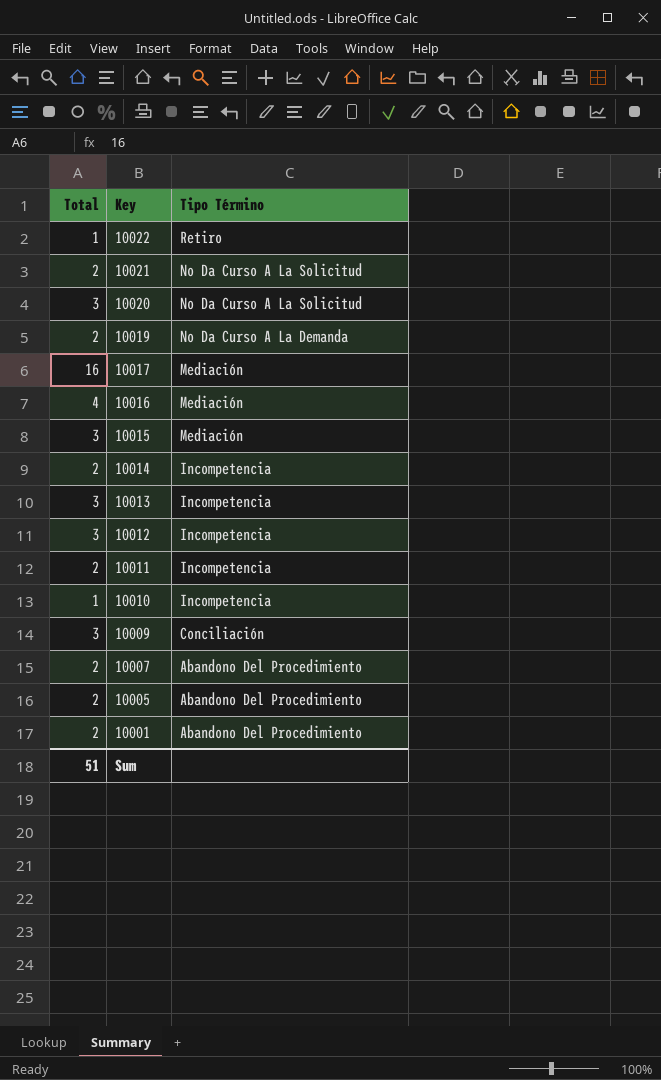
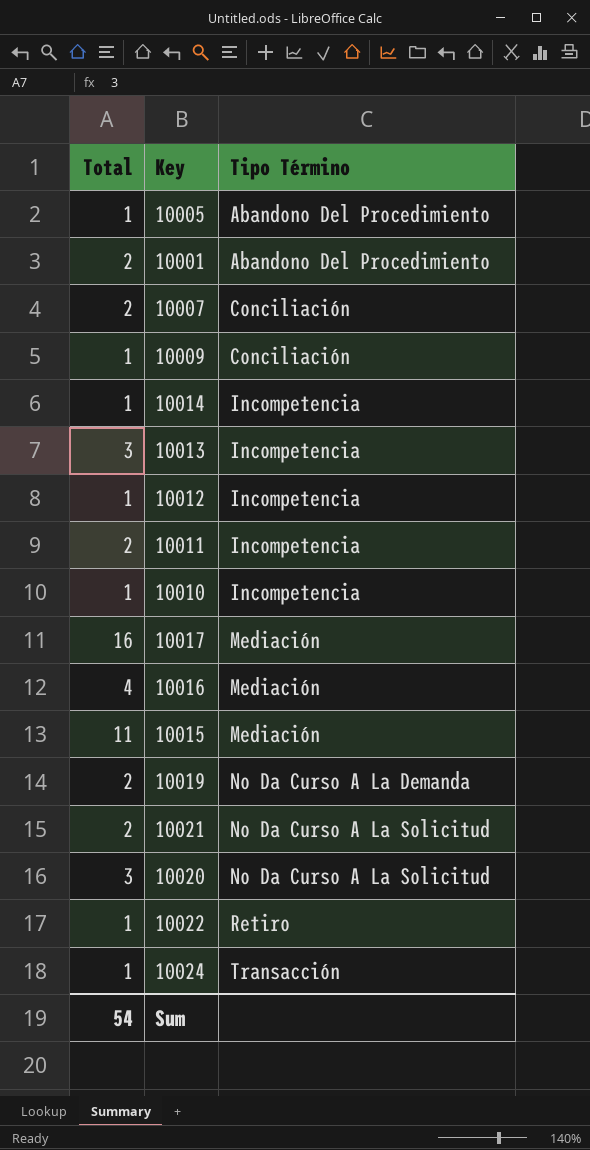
row order: Key descending -> Tipo Término ascending
10005 | Total: 2 -> 1
10007 | Tipo Término: Abandono Del Procedimiento -> Conciliación
10009 | Total: 3 -> 1
10014 | Total: 2 -> 1
10012 | Total: 3 -> 1
10015 | Total: 3 -> 11
row 10024: none -> 1 | Transacción
Sum | Total: 51 -> 54

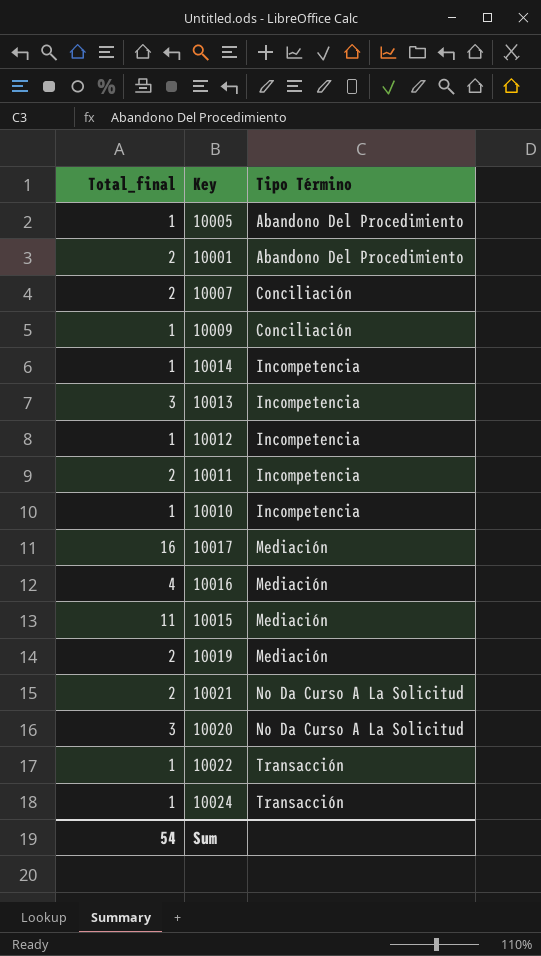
column name: Total -> Total_final
10019 | Tipo Término: No Da Curso A La Demanda -> Mediación
10022 | Tipo Término: Retiro -> Transacción

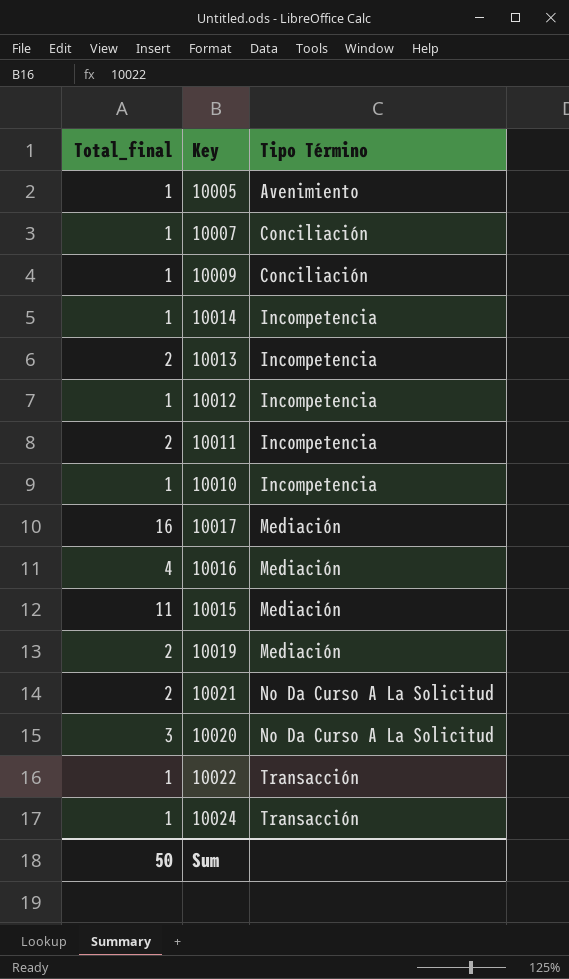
row 10001: 2 | Abandono Del Procedimiento -> none
10005 | Tipo Término: Abandono Del Procedimiento -> Avenimiento
10007 | Total_final: 2 -> 1
10013 | Total_final: 3 -> 2
Sum | Total_final: 54 -> 50

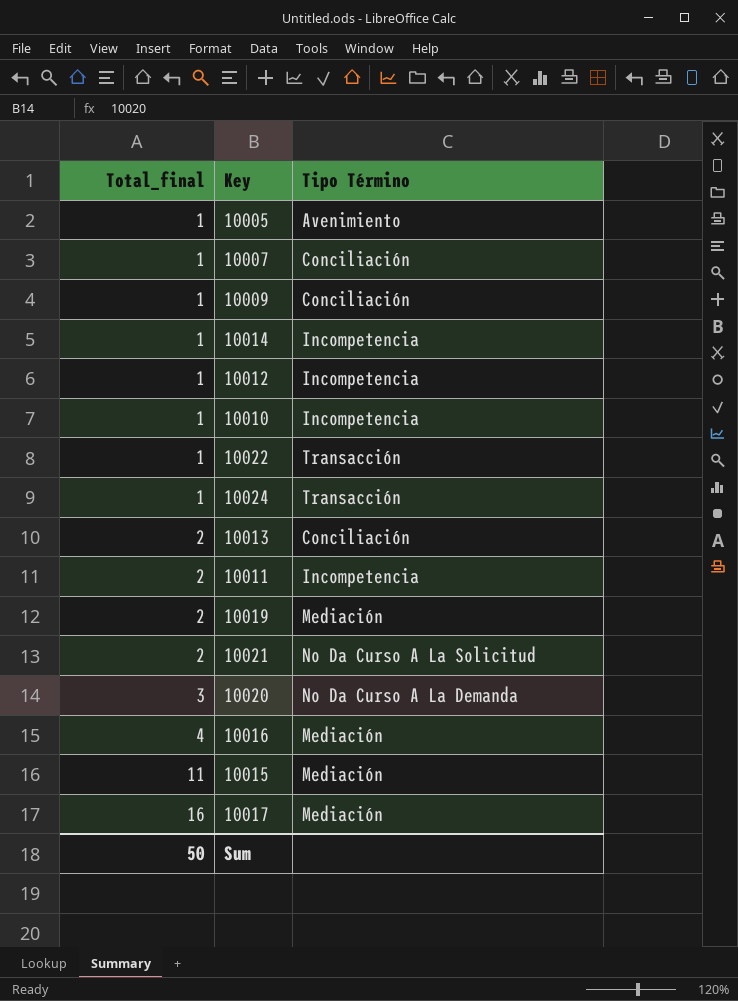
row order: Tipo Término ascending -> Total_final ascending
10013 | Tipo Término: Incompetencia -> Conciliación
10020 | Tipo Término: No Da Curso A La Solicitud -> No Da Curso A La Demanda

